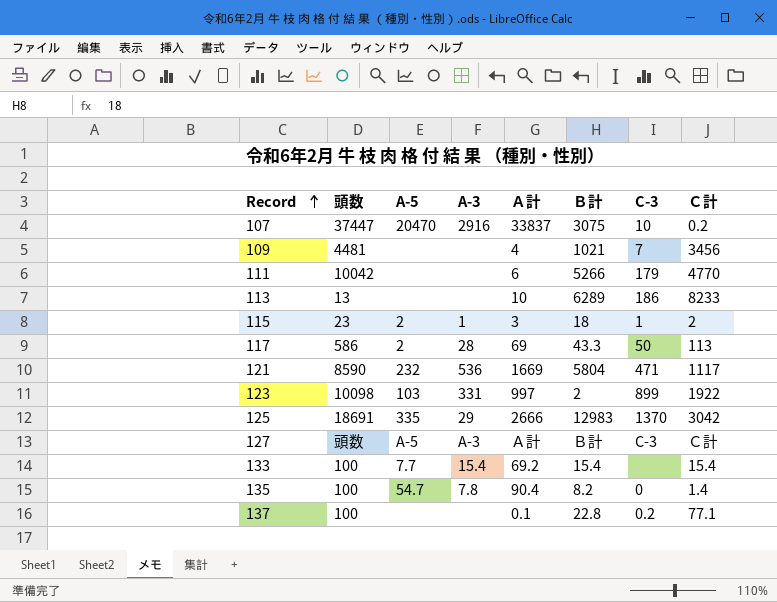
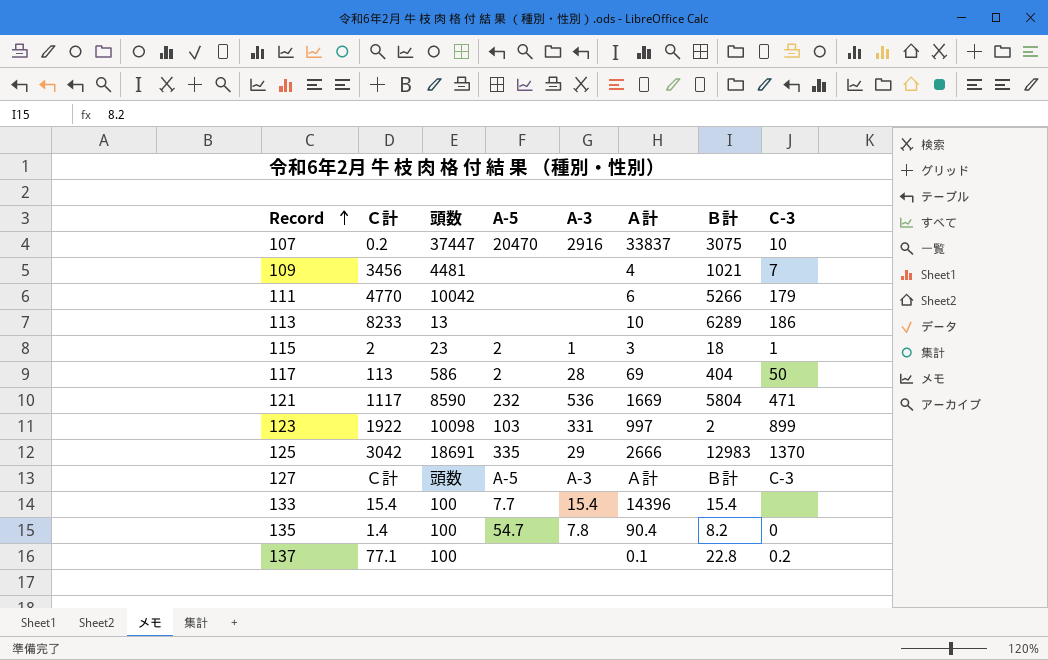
column Ｃ計 | position: 8 -> 2
117 | Ｂ計: 43.3 -> 404
133 | Ａ計: 69.2 -> 14396

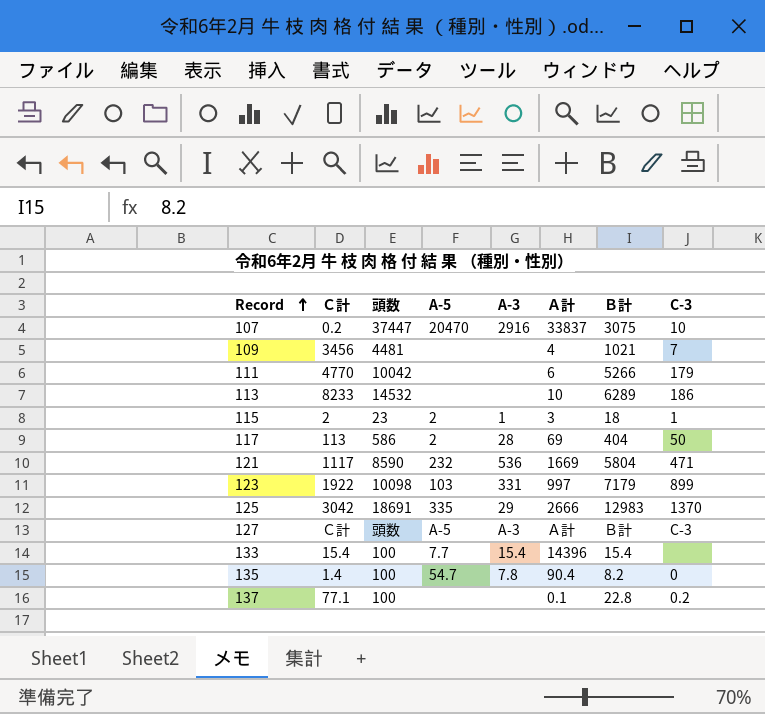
113 | 頭数: 13 -> 14532
123 | Ｂ計: 2 -> 7179

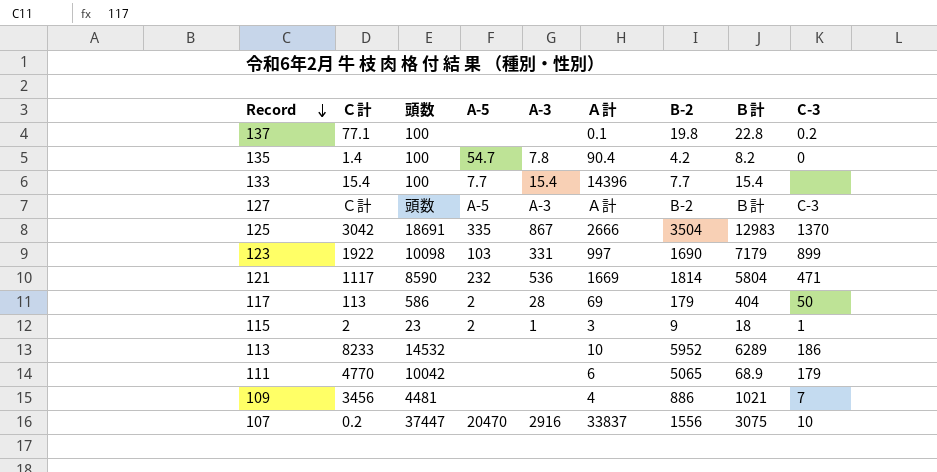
row order: Record ascending -> Record descending
column B-2 | position: none -> 7
125 | A-3: 29 -> 867
111 | Ｂ計: 5266 -> 68.9

